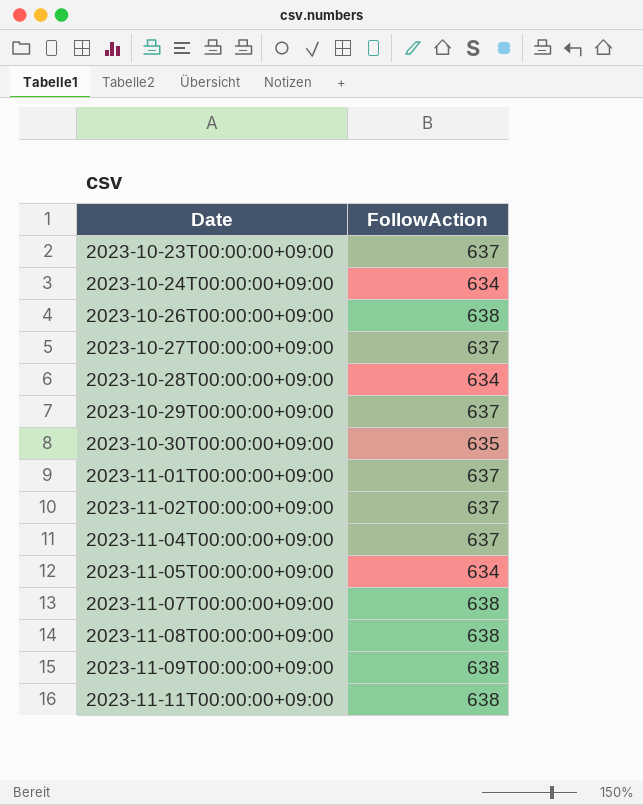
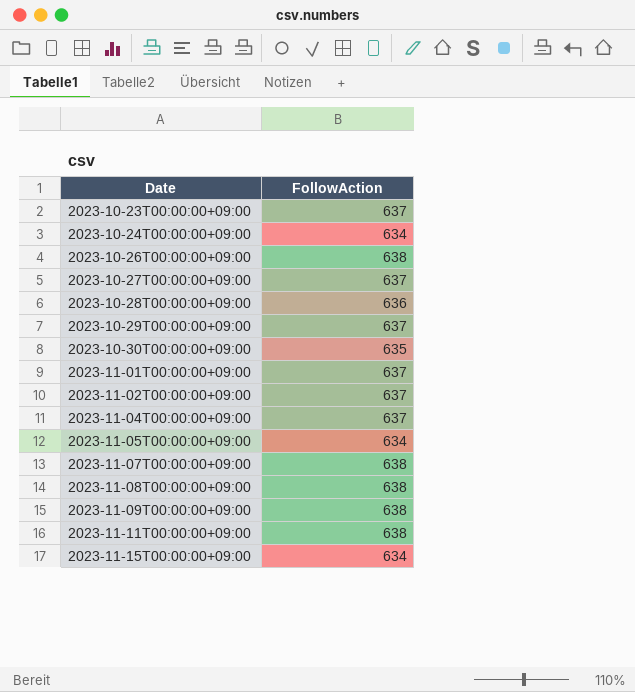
2023-10-28T00:00:00+09:00 | FollowAction: 634 -> 636
row 2023-11-15T00:00:00+09:00: none -> 634

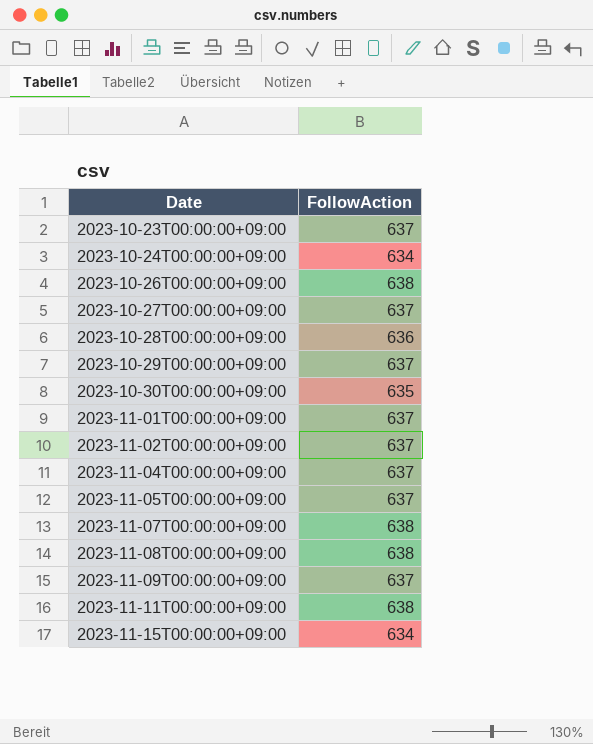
2023-11-05T00:00:00+09:00 | FollowAction: 634 -> 637
2023-11-09T00:00:00+09:00 | FollowAction: 638 -> 637

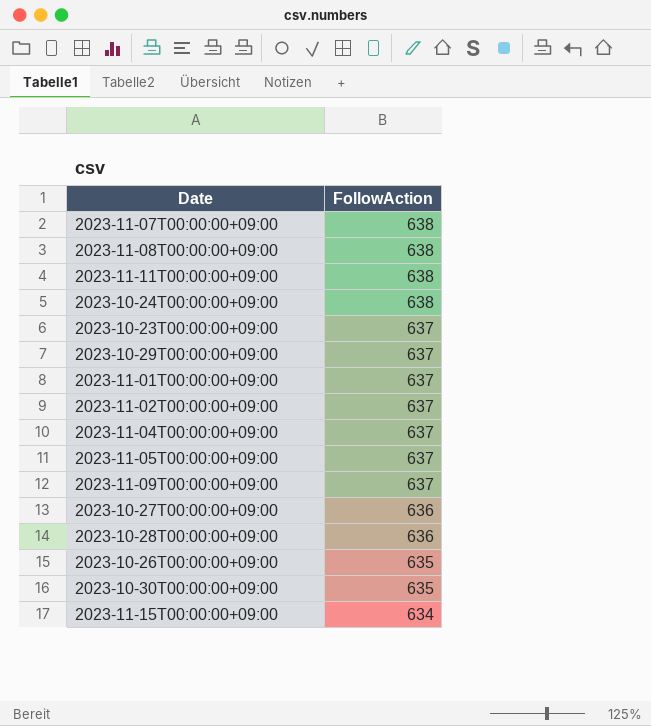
row order: Date ascending -> FollowAction descending
2023-10-24T00:00:00+09:00 | FollowAction: 634 -> 638
2023-10-27T00:00:00+09:00 | FollowAction: 637 -> 636
2023-10-26T00:00:00+09:00 | FollowAction: 638 -> 635

